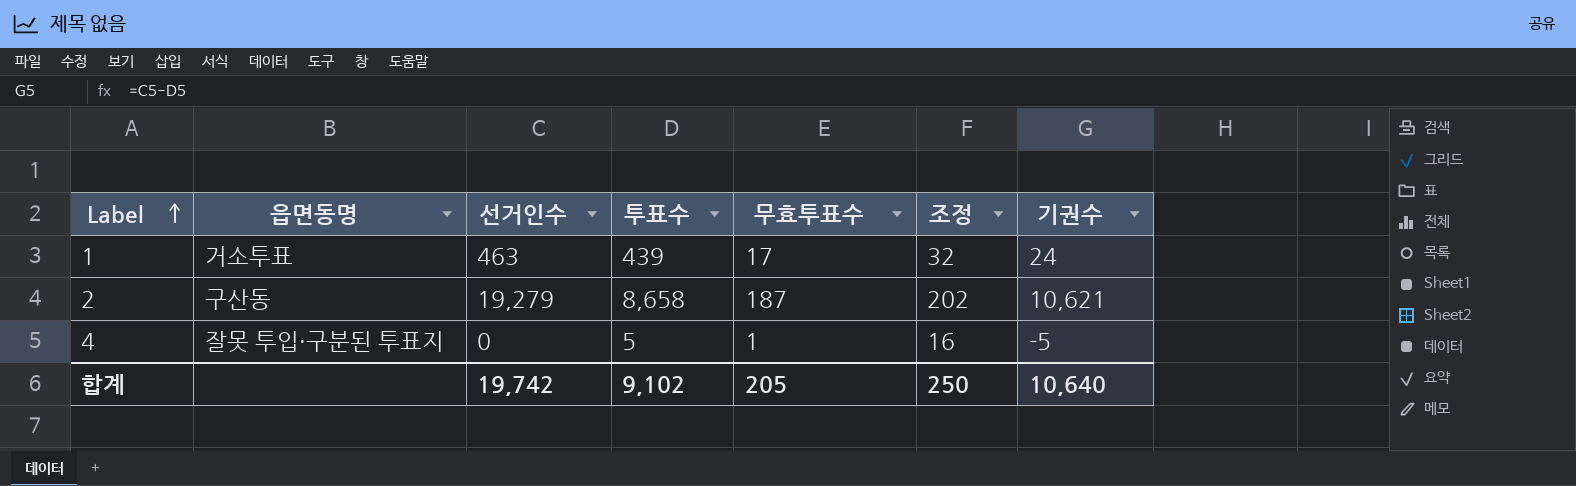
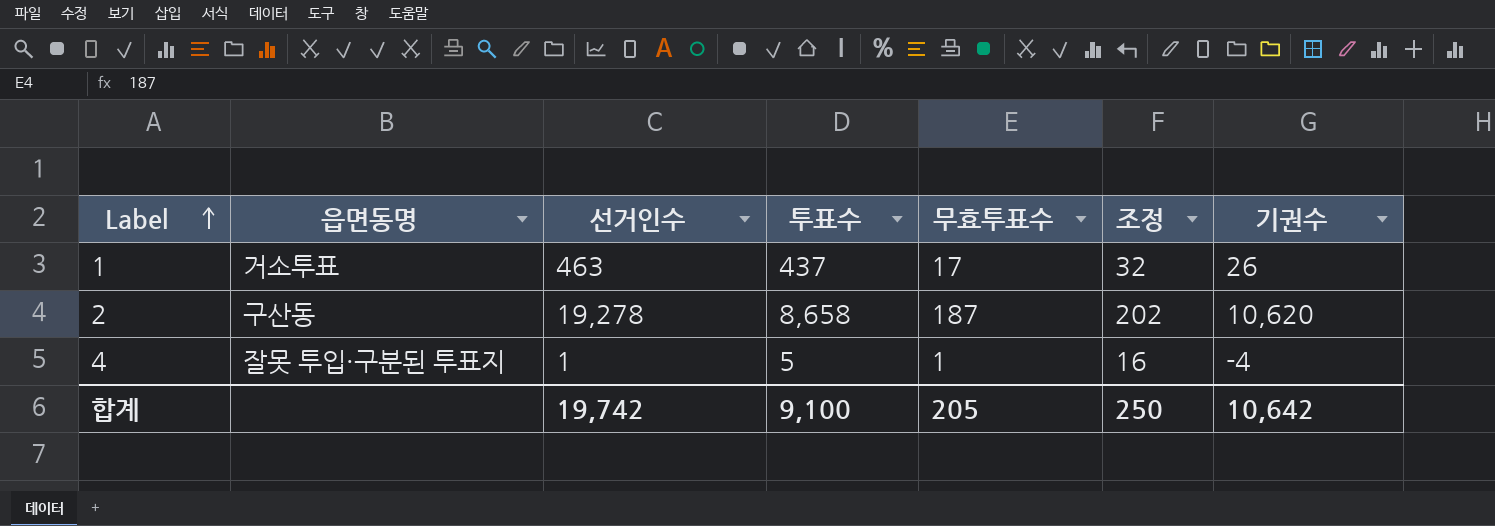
1 | 투표수: 439 -> 437
1 | 기권수: 24 -> 26
2 | 선거인수: 19,279 -> 19,278
2 | 기권수: 10,621 -> 10,620
4 | 선거인수: 0 -> 1
4 | 기권수: -5 -> -4
합계 | 투표수: 9,102 -> 9,100
합계 | 기권수: 10,640 -> 10,642

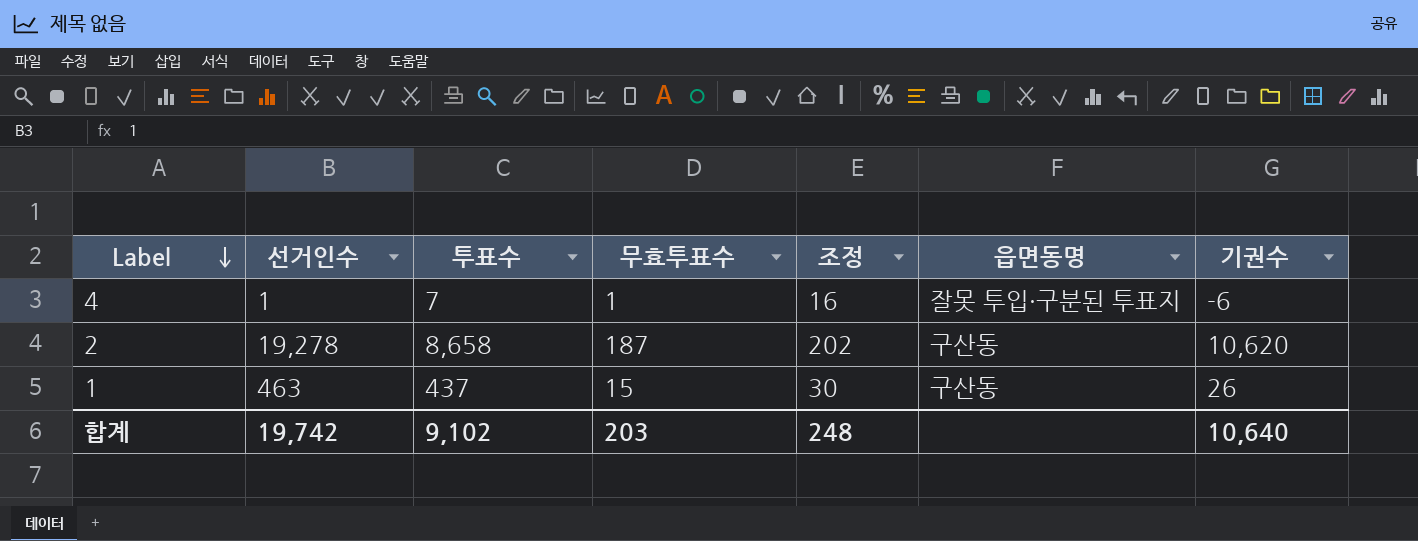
row order: Label ascending -> Label descending
column 읍면동명 | position: 2 -> 6
4 | 투표수: 5 -> 7
4 | 기권수: -4 -> -6
1 | 무효투표수: 17 -> 15
1 | 조정: 32 -> 30
1 | 읍면동명: 거소투표 -> 구산동
합계 | 투표수: 9,100 -> 9,102
합계 | 무효투표수: 205 -> 203
합계 | 조정: 250 -> 248
합계 | 기권수: 10,642 -> 10,640

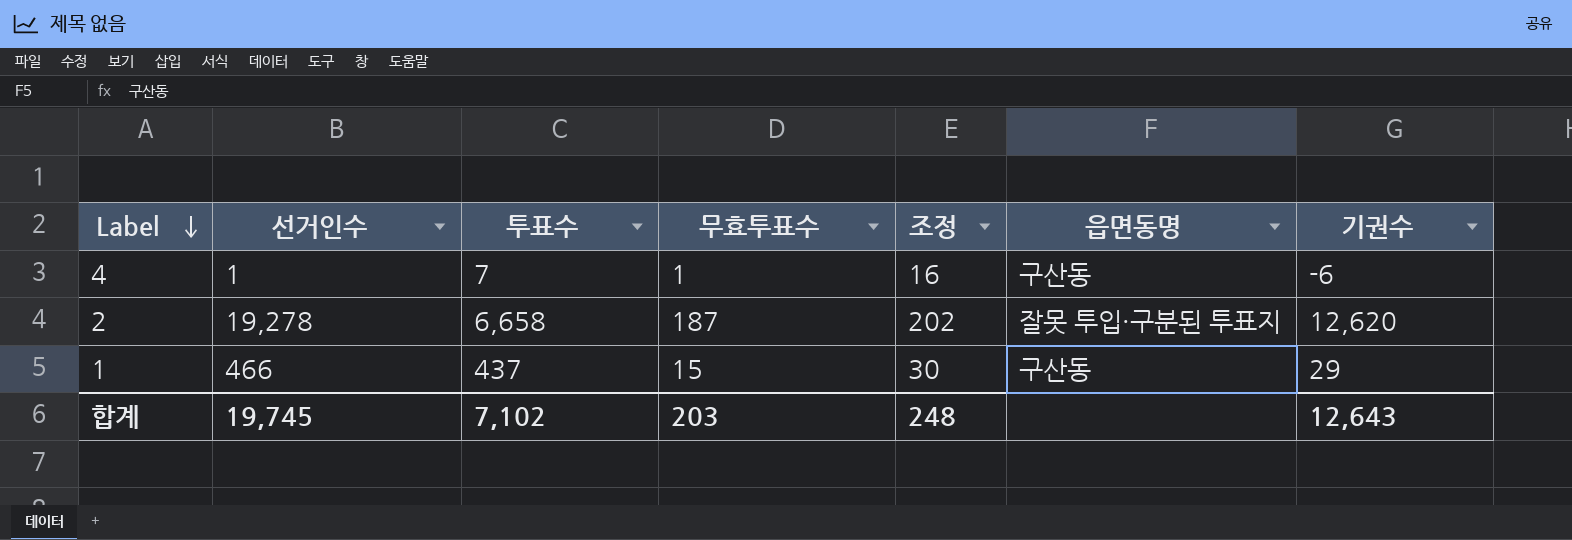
4 | 읍면동명: 잘못 투입·구분된 투표지 -> 구산동
2 | 투표수: 8,658 -> 6,658
2 | 읍면동명: 구산동 -> 잘못 투입·구분된 투표지
2 | 기권수: 10,620 -> 12,620
1 | 선거인수: 463 -> 466
1 | 기권수: 26 -> 29
합계 | 선거인수: 19,742 -> 19,745
합계 | 투표수: 9,102 -> 7,102
합계 | 기권수: 10,640 -> 12,643

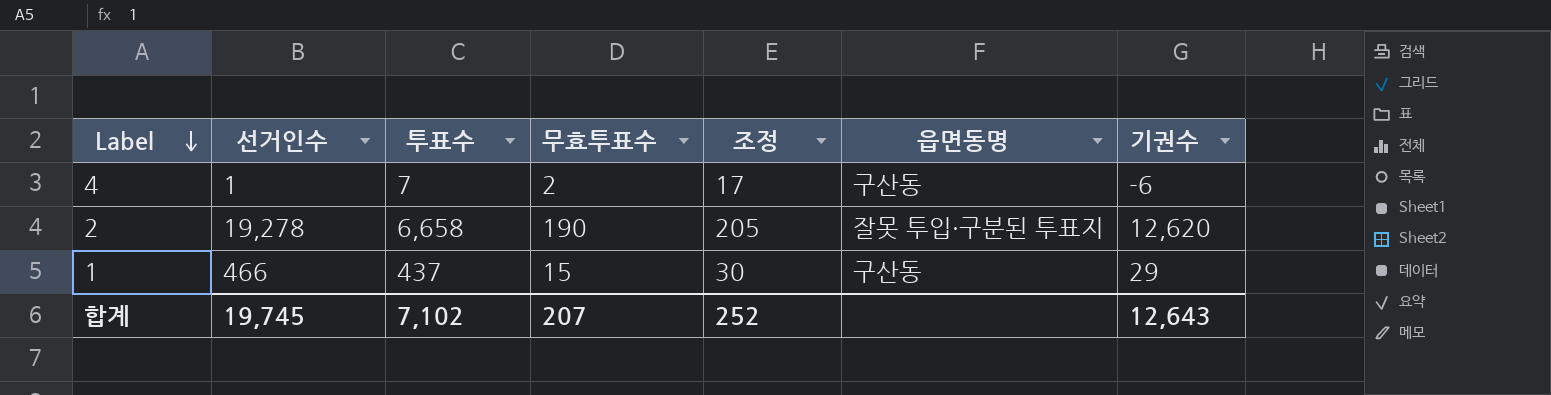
4 | 무효투표수: 1 -> 2
4 | 조정: 16 -> 17
2 | 무효투표수: 187 -> 190
2 | 조정: 202 -> 205
합계 | 무효투표수: 203 -> 207
합계 | 조정: 248 -> 252

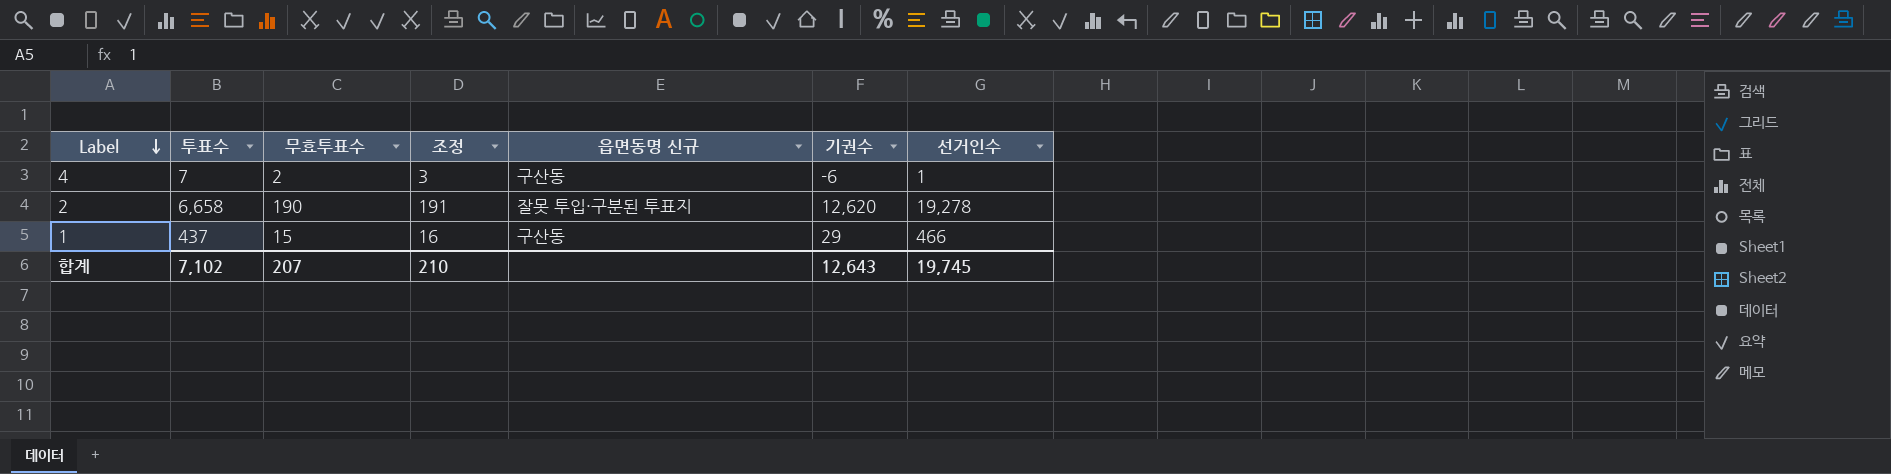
column 조정 | formula: [무효투표수] + 15 -> [무효투표수] + 1
column name: 읍면동명 -> 읍면동명 신규
column 선거인수 | position: 2 -> 7
합계 | 조정: 252 -> 210

